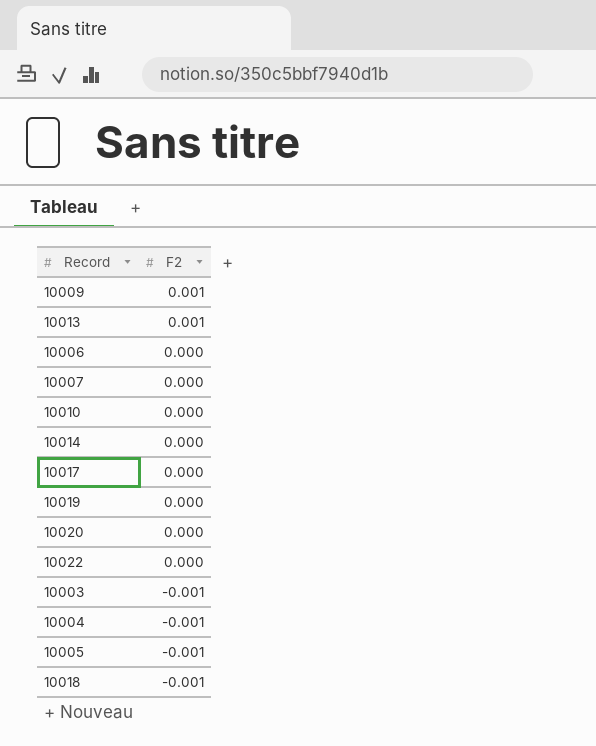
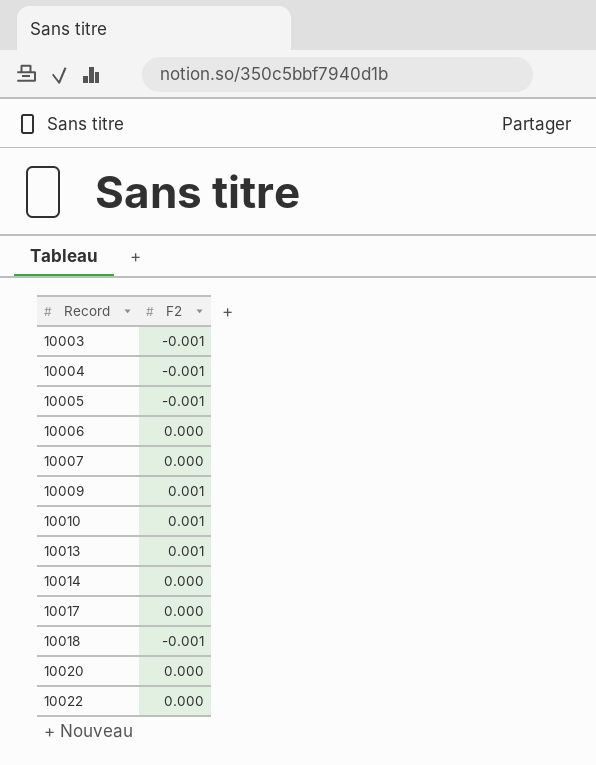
row order: F2 descending -> Record ascending
row 10019: 0.000 -> none
10010 | F2: 0.000 -> 0.001

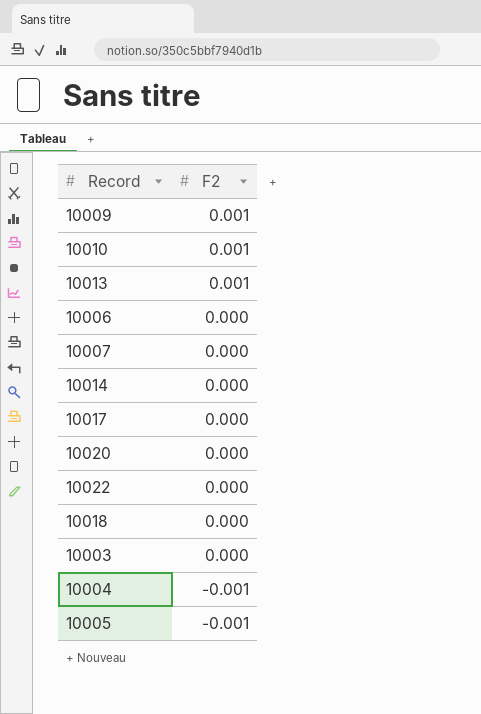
row order: Record ascending -> F2 descending
10018 | F2: -0.001 -> 0.000
10003 | F2: -0.001 -> 0.000

